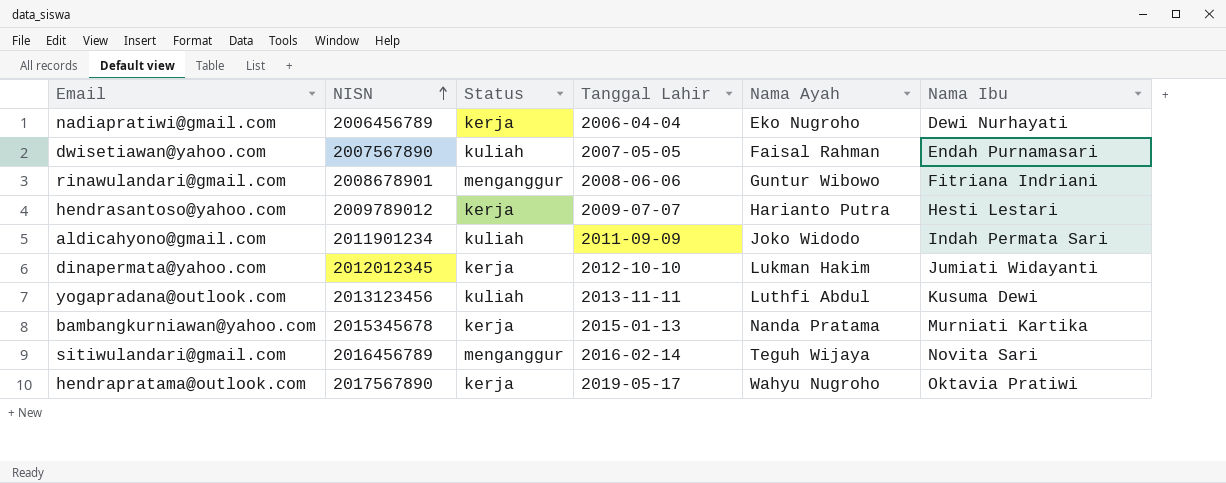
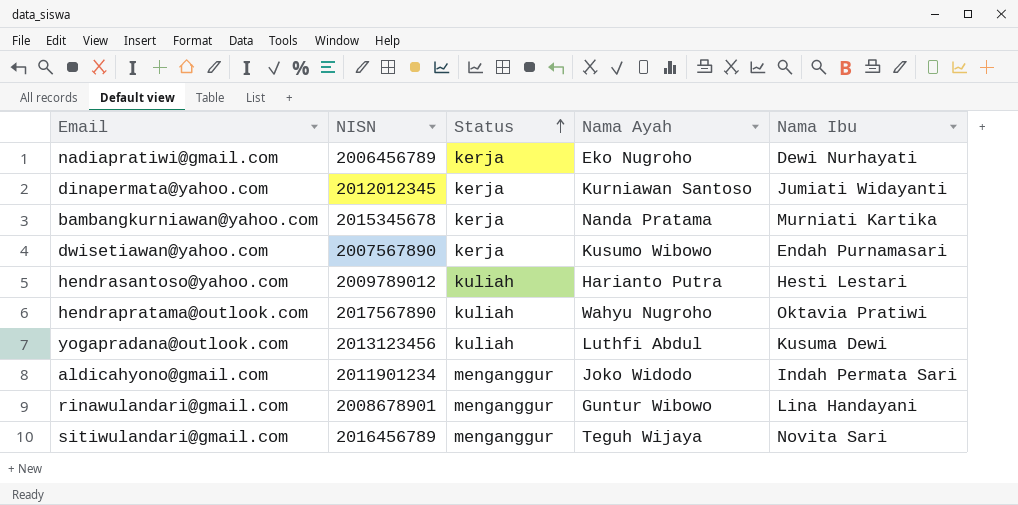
row order: NISN ascending -> Status ascending
column Tanggal Lahir | position: 4 -> none
dinapermata@yahoo.com | Nama Ayah: Lukman Hakim -> Kurniawan Santoso
dwisetiawan@yahoo.com | Status: kuliah -> kerja
dwisetiawan@yahoo.com | Nama Ayah: Faisal Rahman -> Kusumo Wibowo
hendrasantoso@yahoo.com | Status: kerja -> kuliah
hendrapratama@outlook.com | Status: kerja -> kuliah
aldicahyono@gmail.com | Status: kuliah -> menganggur
rinawulandari@gmail.com | Nama Ibu: Fitriana Indriani -> Lina Handayani

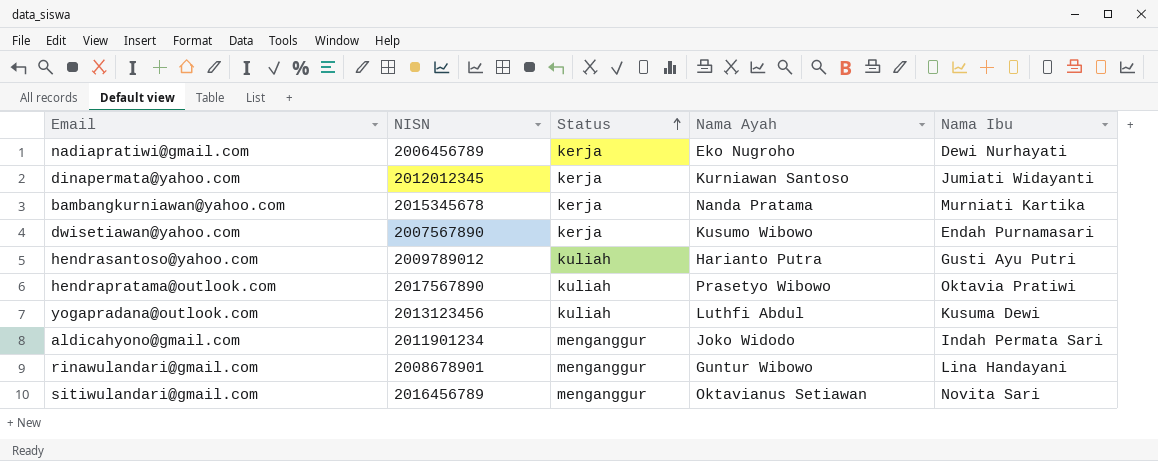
hendrasantoso@yahoo.com | Nama Ibu: Hesti Lestari -> Gusti Ayu Putri
hendrapratama@outlook.com | Nama Ayah: Wahyu Nugroho -> Prasetyo Wibowo
sitiwulandari@gmail.com | Nama Ayah: Teguh Wijaya -> Oktavianus Setiawan

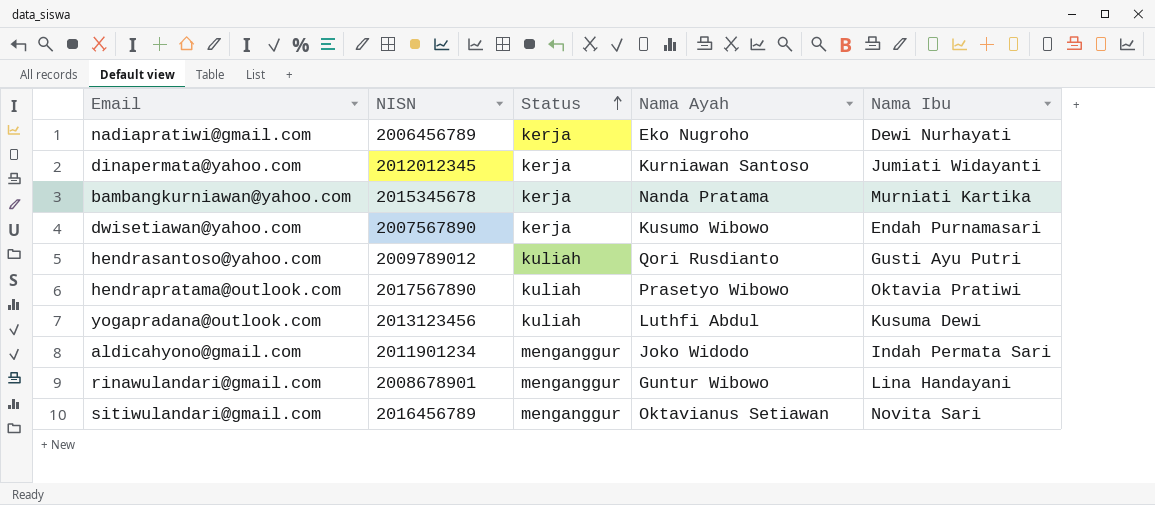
hendrasantoso@yahoo.com | Nama Ayah: Harianto Putra -> Qori Rusdianto

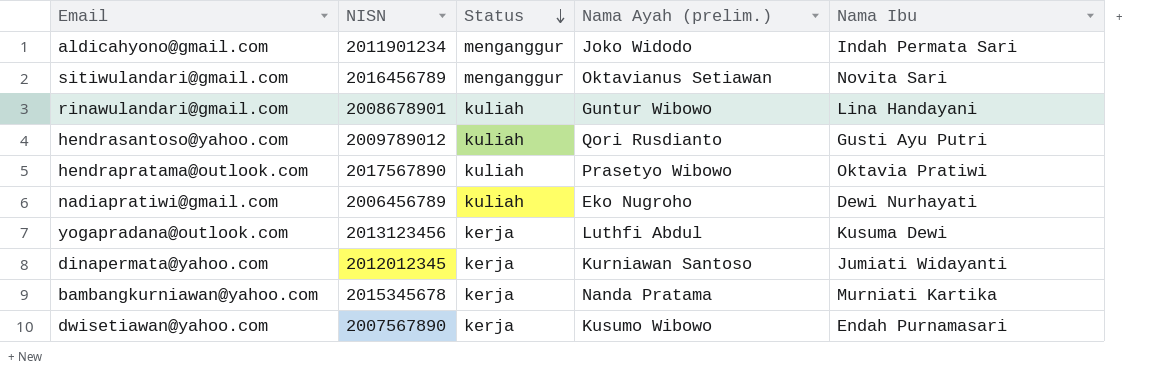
row order: Status ascending -> Status descending
column name: Nama Ayah -> Nama Ayah (prelim.)
rinawulandari@gmail.com | Status: menganggur -> kuliah
nadiapratiwi@gmail.com | Status: kerja -> kuliah
yogapradana@outlook.com | Status: kuliah -> kerja

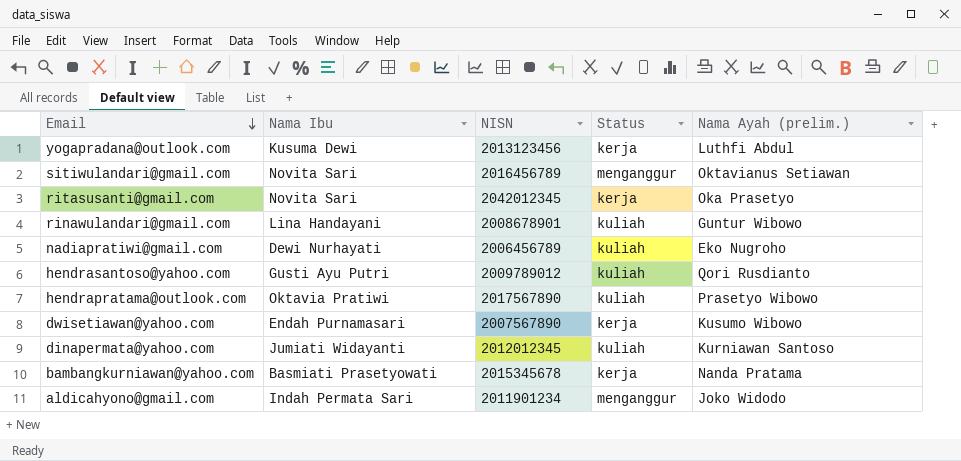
row order: Status descending -> Email descending
column Nama Ibu | position: 5 -> 2
row ritasusanti@gmail.com: none -> Novita Sari | 2042012345 | kerja | Oka Prasetyo
dinapermata@yahoo.com | Status: kerja -> kuliah
bambangkurniawan@yahoo.com | Nama Ibu: Murniati Kartika -> Basmiati Prasetyowati

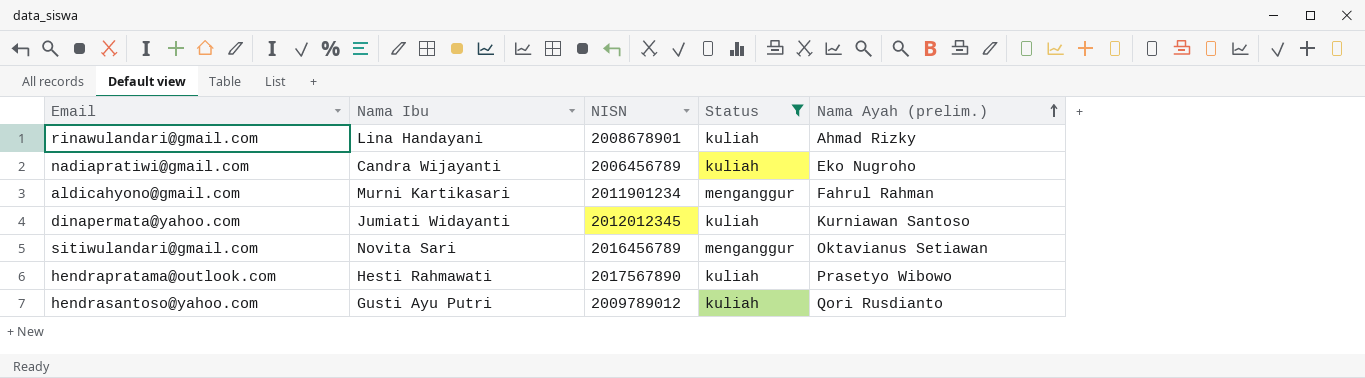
filter: none -> Status != kerja
row order: Email descending -> Nama Ayah (prelim.) ascending
rinawulandari@gmail.com | Nama Ayah (prelim.): Guntur Wibowo -> Ahmad Rizky
nadiapratiwi@gmail.com | Nama Ibu: Dewi Nurhayati -> Candra Wijayanti
aldicahyono@gmail.com | Nama Ibu: Indah Permata Sari -> Murni Kartikasari
aldicahyono@gmail.com | Nama Ayah (prelim.): Joko Widodo -> Fahrul Rahman
hendrapratama@outlook.com | Nama Ibu: Oktavia Pratiwi -> Hesti Rahmawati

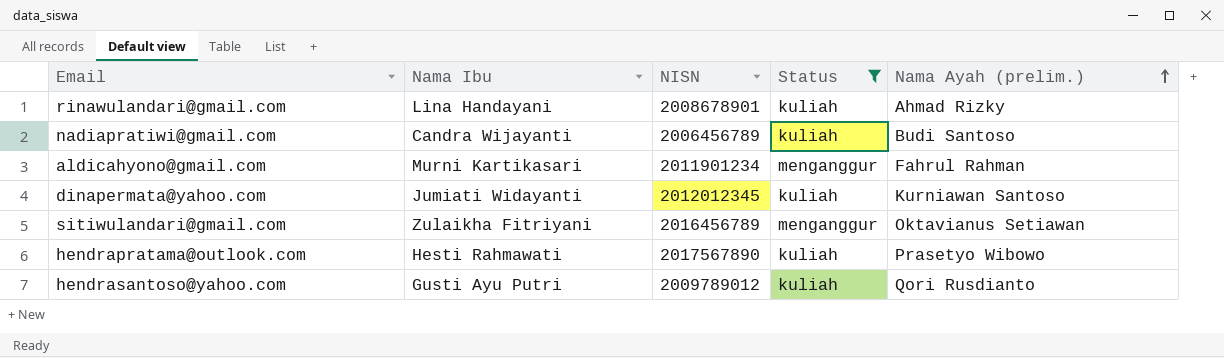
nadiapratiwi@gmail.com | Nama Ayah (prelim.): Eko Nugroho -> Budi Santoso
sitiwulandari@gmail.com | Nama Ibu: Novita Sari -> Zulaikha Fitriyani

